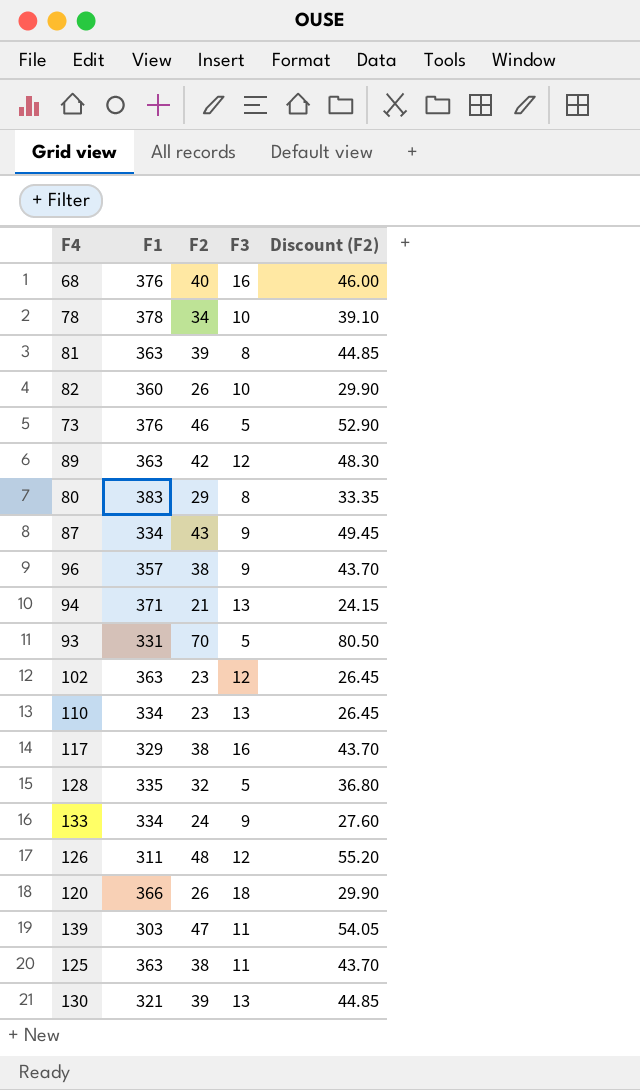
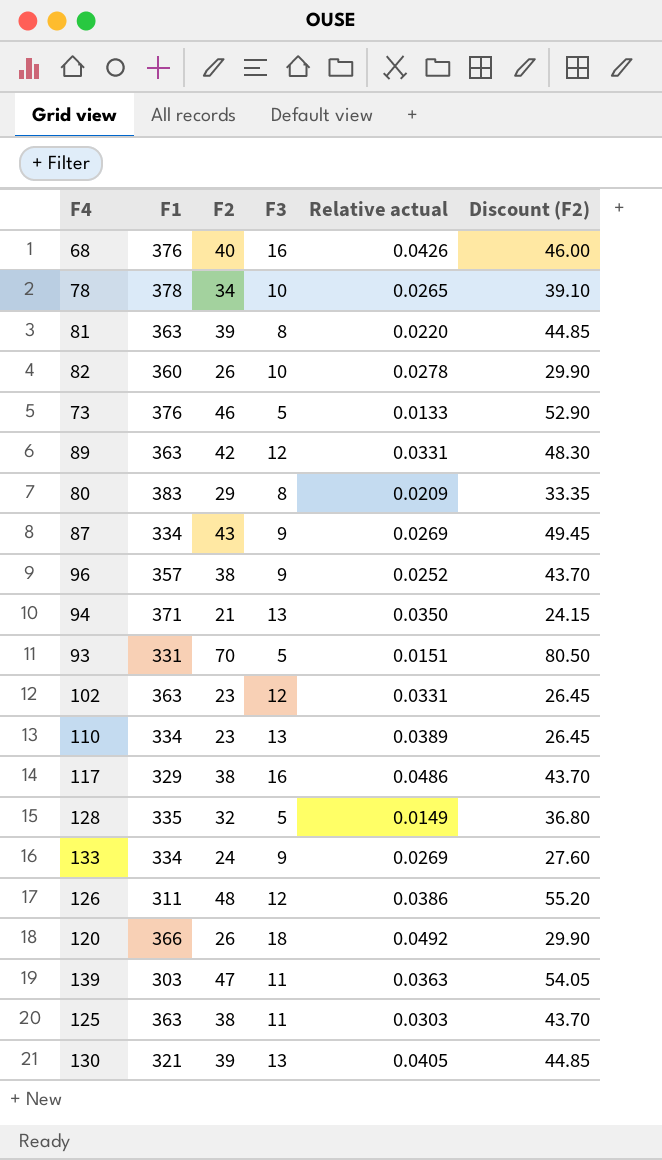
column Relative actual | formula: none -> [F3] / [F1]

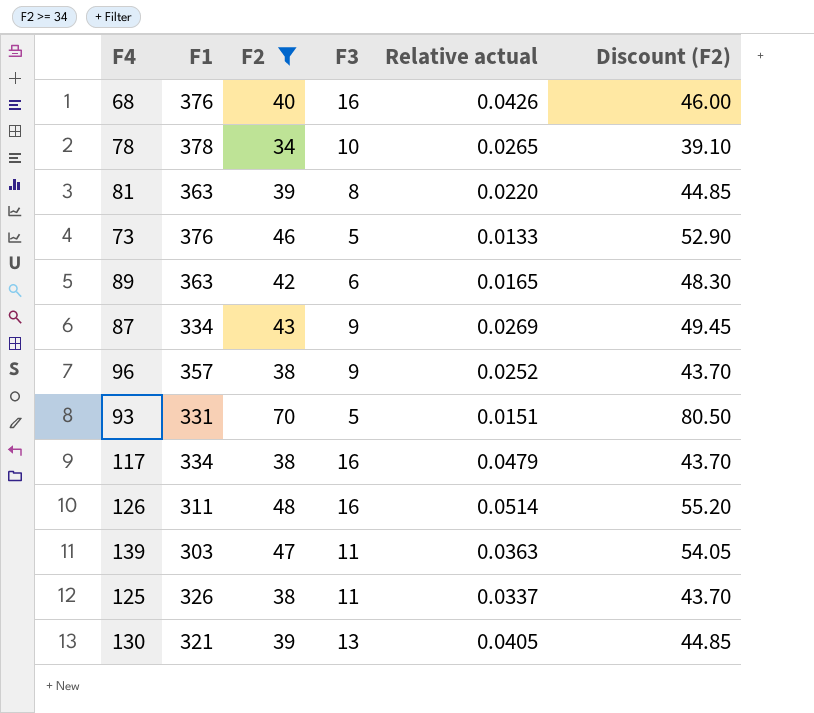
filter: none -> F2 >= 34
89 | F3: 12 -> 6
89 | Relative actual: 0.0331 -> 0.0165
117 | F1: 329 -> 334
117 | Relative actual: 0.0486 -> 0.0479
126 | F3: 12 -> 16
126 | Relative actual: 0.0386 -> 0.0514
125 | F1: 363 -> 326
125 | Relative actual: 0.0303 -> 0.0337

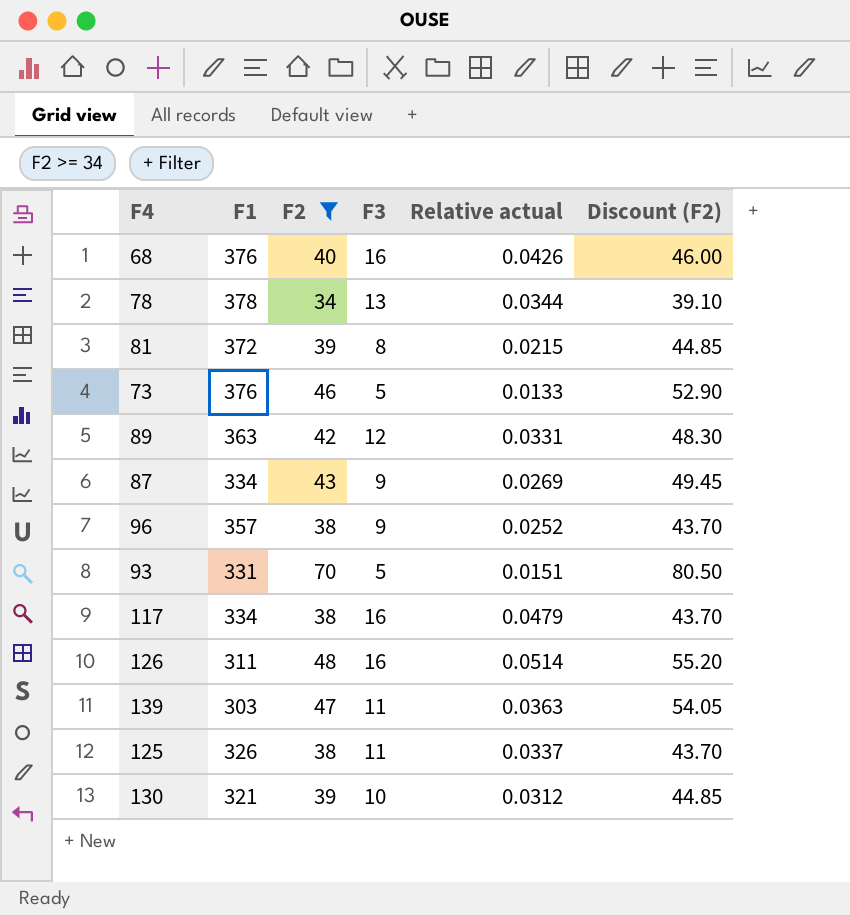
78 | F3: 10 -> 13
78 | Relative actual: 0.0265 -> 0.0344
81 | F1: 363 -> 372
81 | Relative actual: 0.0220 -> 0.0215
89 | F3: 6 -> 12
89 | Relative actual: 0.0165 -> 0.0331
130 | F3: 13 -> 10
130 | Relative actual: 0.0405 -> 0.0312

